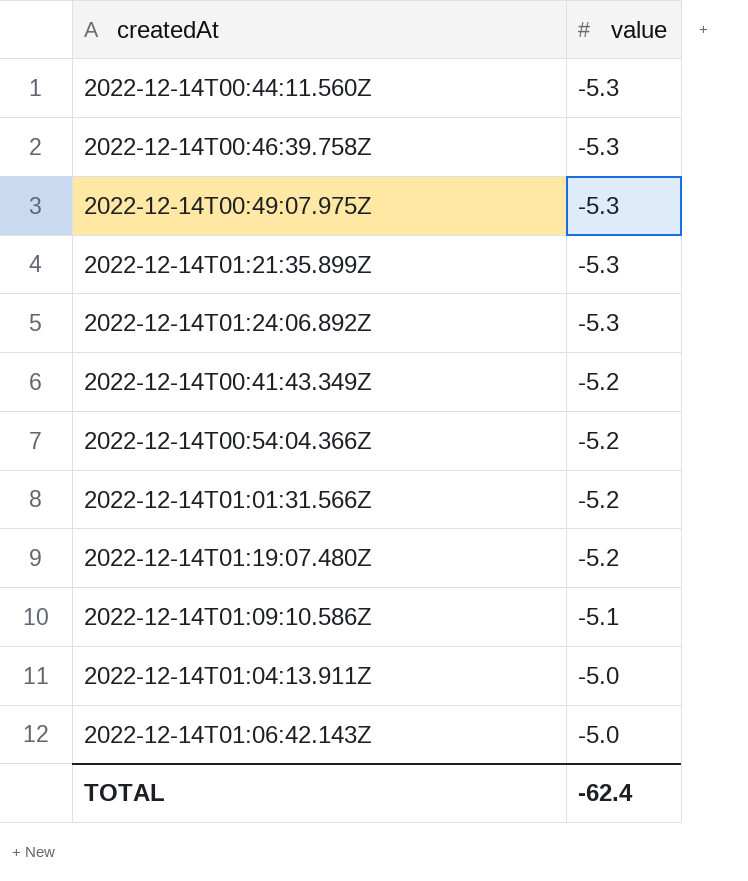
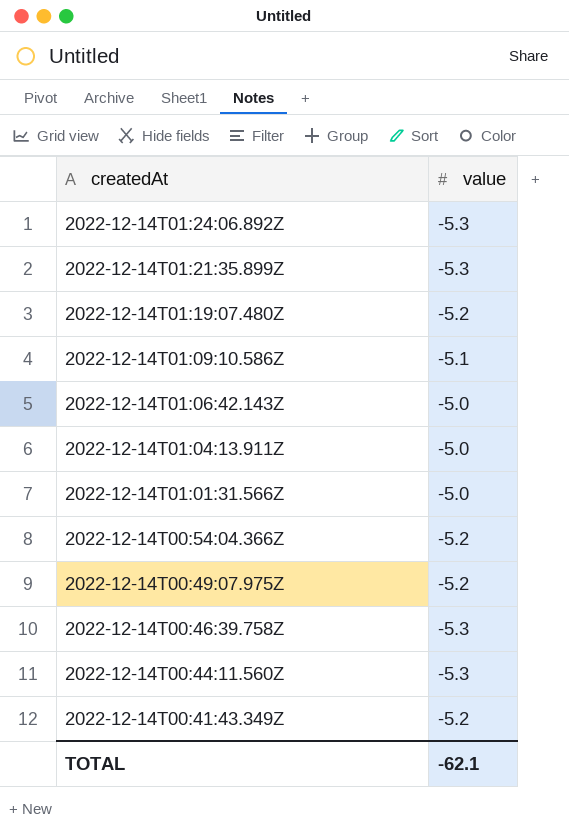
row order: value ascending -> createdAt descending
2022-12-14T01:01:31.566Z | value: -5.2 -> -5.0
2022-12-14T00:49:07.975Z | value: -5.3 -> -5.2
TOTAL | value: -62.4 -> -62.1

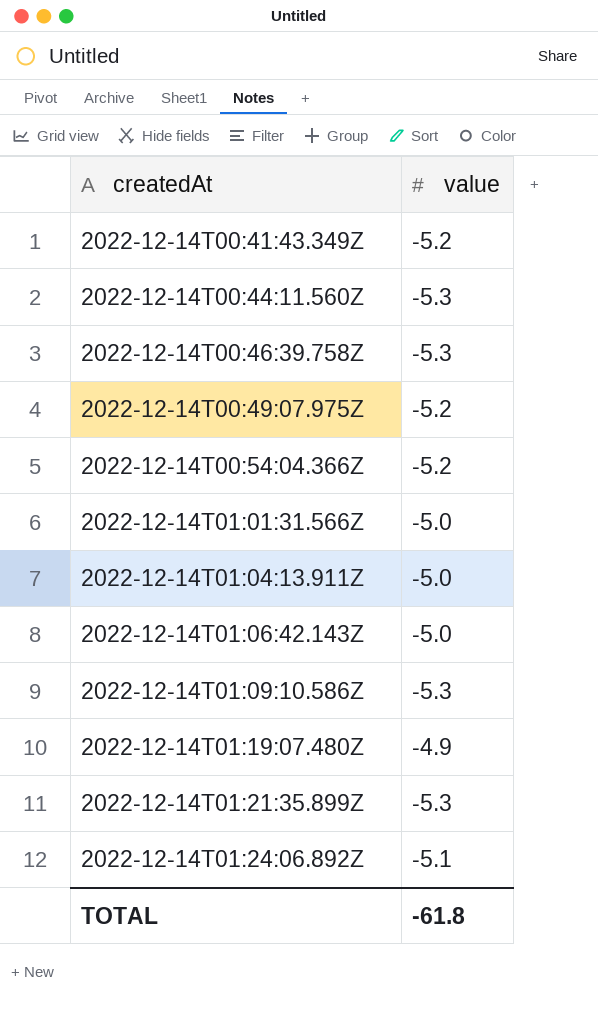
row order: createdAt descending -> createdAt ascending
2022-12-14T01:09:10.586Z | value: -5.1 -> -5.3
2022-12-14T01:19:07.480Z | value: -5.2 -> -4.9
2022-12-14T01:24:06.892Z | value: -5.3 -> -5.1
TOTAL | value: -62.1 -> -61.8

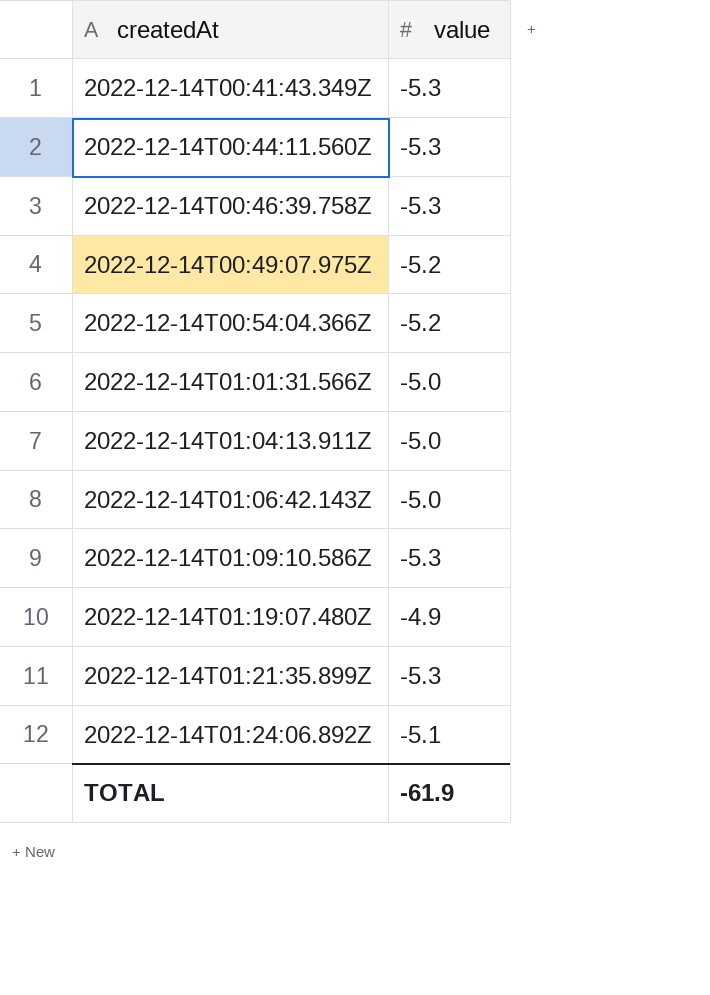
2022-12-14T00:41:43.349Z | value: -5.2 -> -5.3
TOTAL | value: -61.8 -> -61.9

